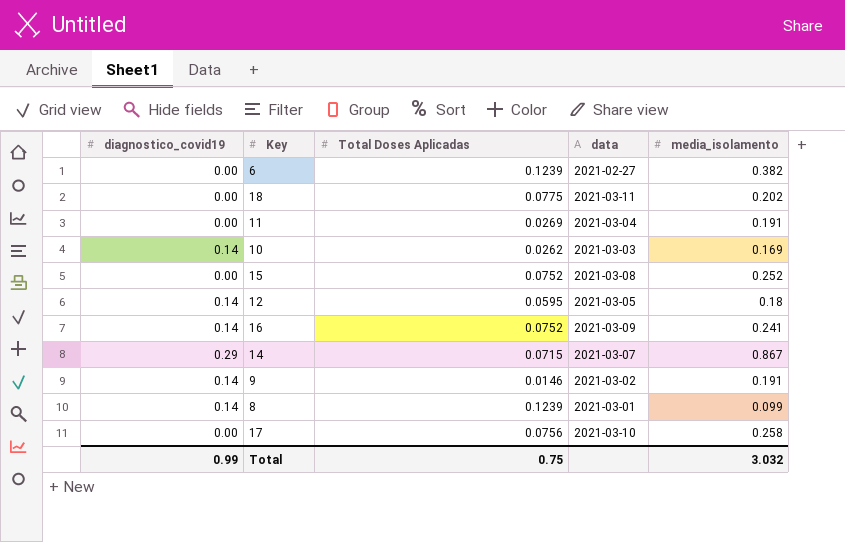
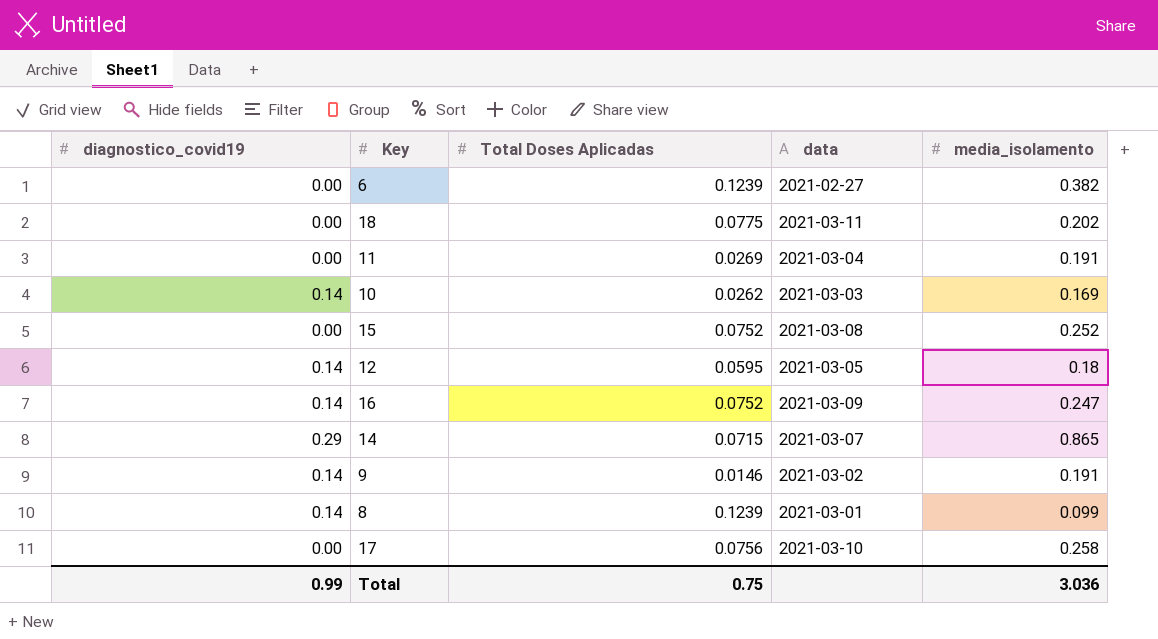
16 | media_isolamento: 0.241 -> 0.247
14 | media_isolamento: 0.867 -> 0.865
Total | media_isolamento: 3.032 -> 3.036

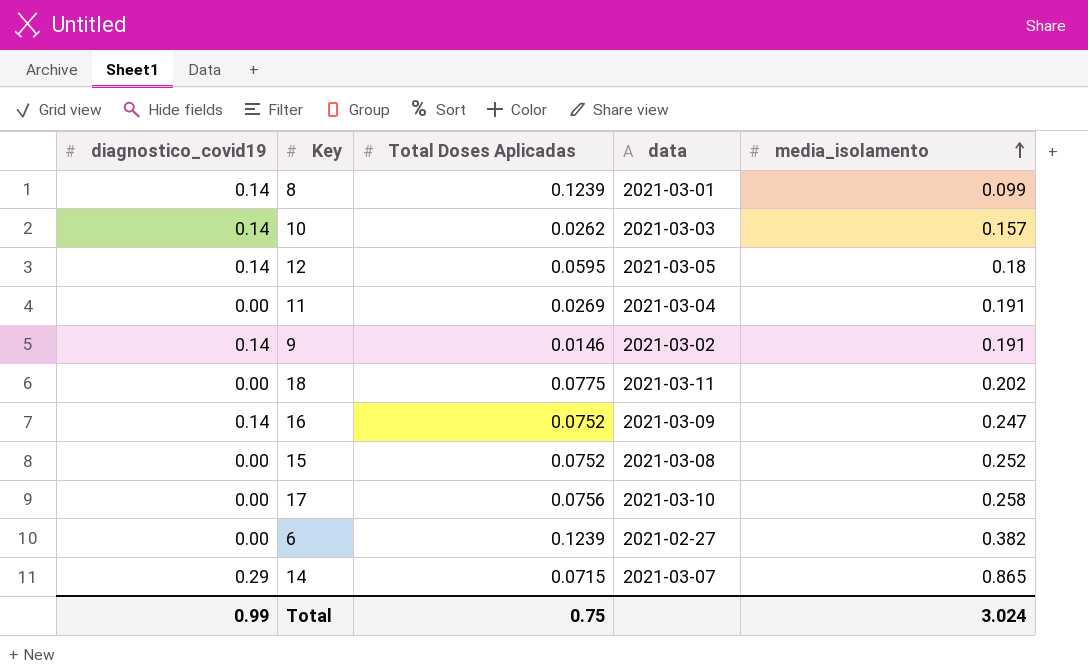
row order: none -> media_isolamento ascending
10 | media_isolamento: 0.169 -> 0.157
Total | media_isolamento: 3.036 -> 3.024

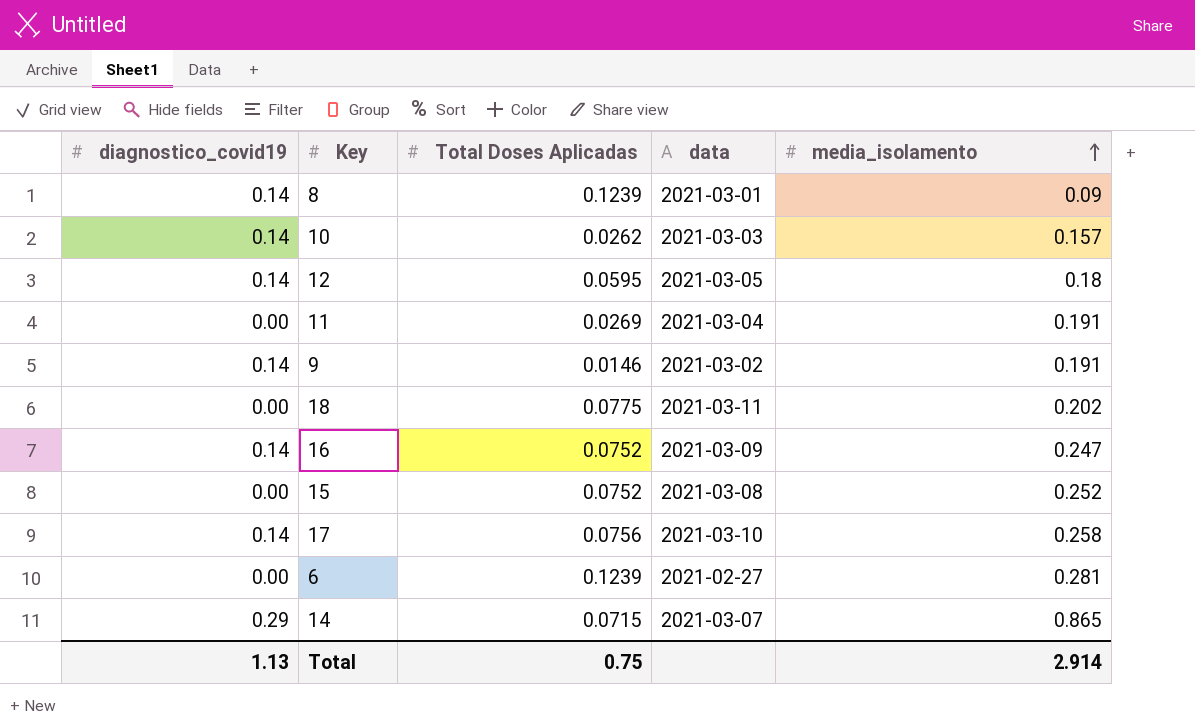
8 | media_isolamento: 0.099 -> 0.09
17 | diagnostico_covid19: 0.00 -> 0.14
6 | media_isolamento: 0.382 -> 0.281
Total | diagnostico_covid19: 0.99 -> 1.13
Total | media_isolamento: 3.024 -> 2.914

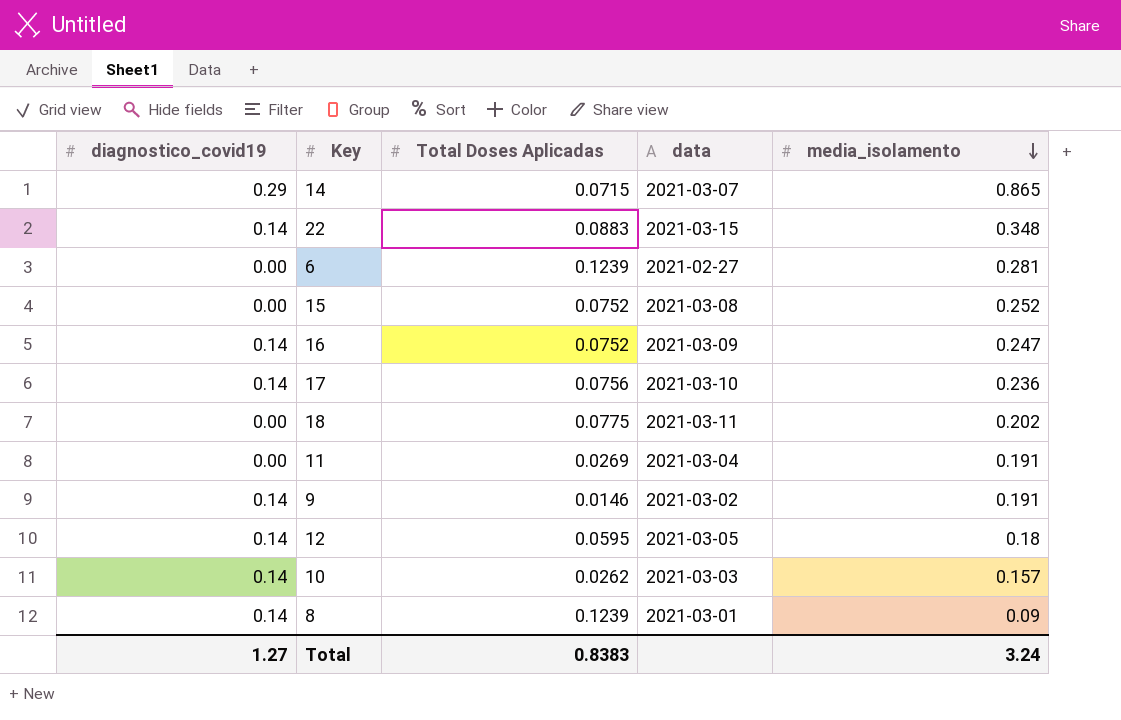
row order: media_isolamento ascending -> media_isolamento descending
row 22: none -> 0.14 | 0.0883 | 2021-03-15 | 0.348
17 | media_isolamento: 0.258 -> 0.236
Total | diagnostico_covid19: 1.13 -> 1.27
Total | Total Doses Aplicadas: 0.75 -> 0.8383
Total | media_isolamento: 2.914 -> 3.24

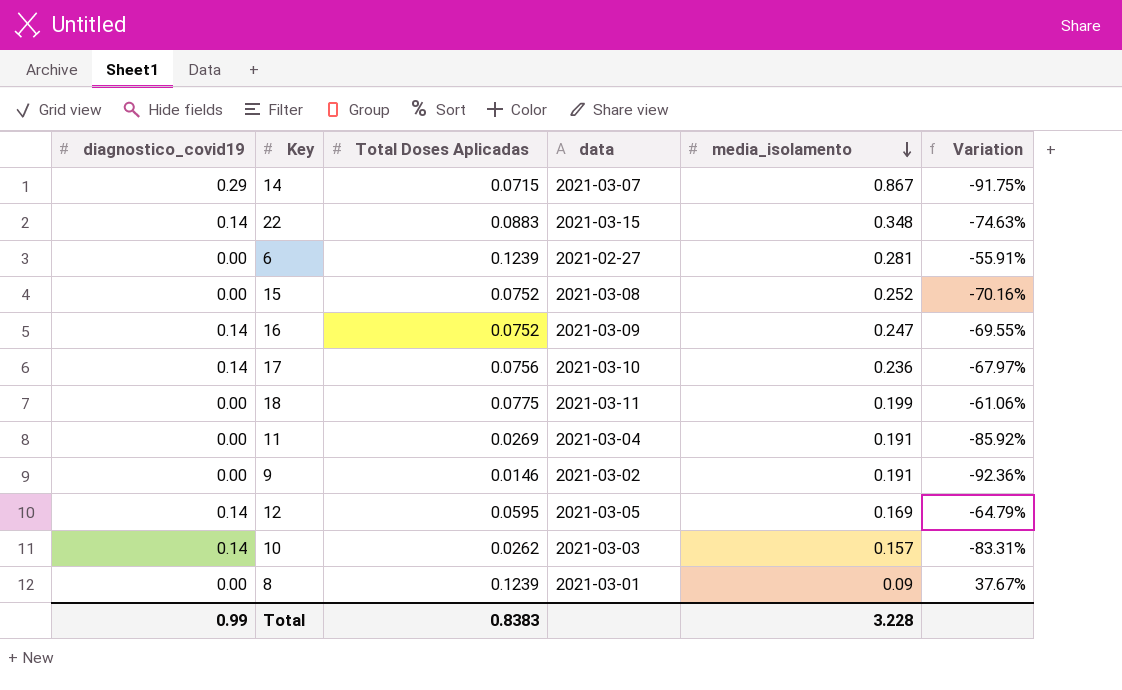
column Variation | formula: none -> ([Total Doses Aplicadas] - [media_isolamento]) / [media_isolamento]
14 | media_isolamento: 0.865 -> 0.867
18 | media_isolamento: 0.202 -> 0.199
9 | diagnostico_covid19: 0.14 -> 0.00
12 | media_isolamento: 0.18 -> 0.169
8 | diagnostico_covid19: 0.14 -> 0.00
Total | diagnostico_covid19: 1.27 -> 0.99
Total | media_isolamento: 3.24 -> 3.228

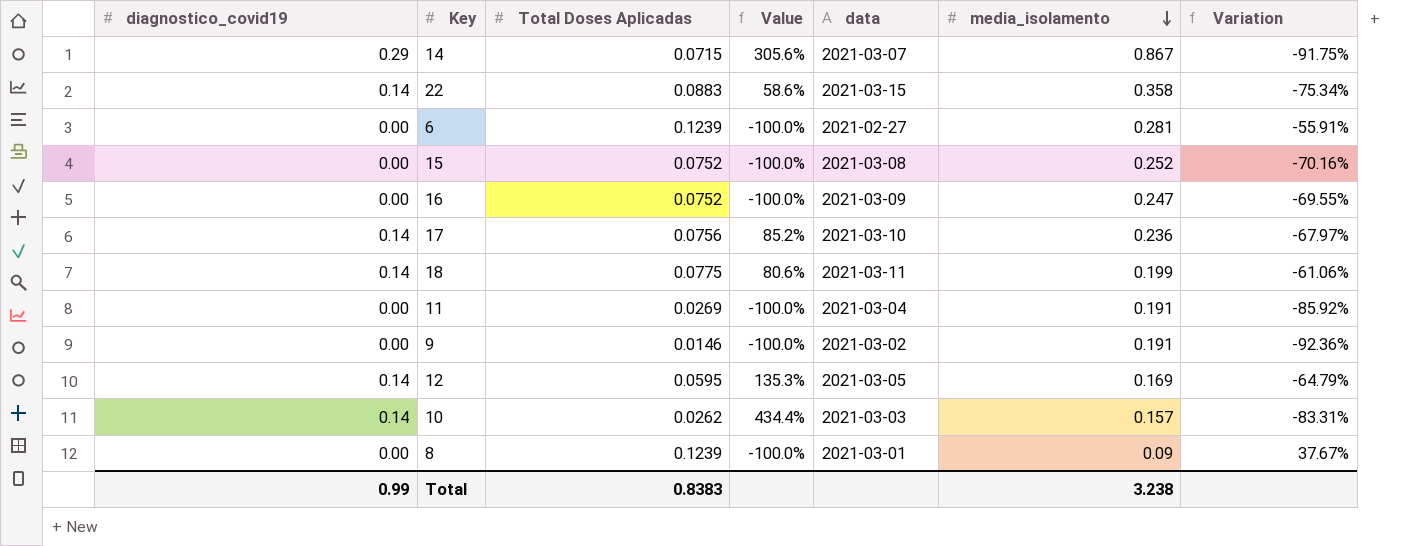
column Value | formula: none -> ([diagnostico_covid19] - [Total Doses Aplicadas]) / [Total Doses Aplicadas]
22 | media_isolamento: 0.348 -> 0.358
22 | Variation: -74.63% -> -75.34%
16 | diagnostico_covid19: 0.14 -> 0.00
18 | diagnostico_covid19: 0.00 -> 0.14
Total | media_isolamento: 3.228 -> 3.238

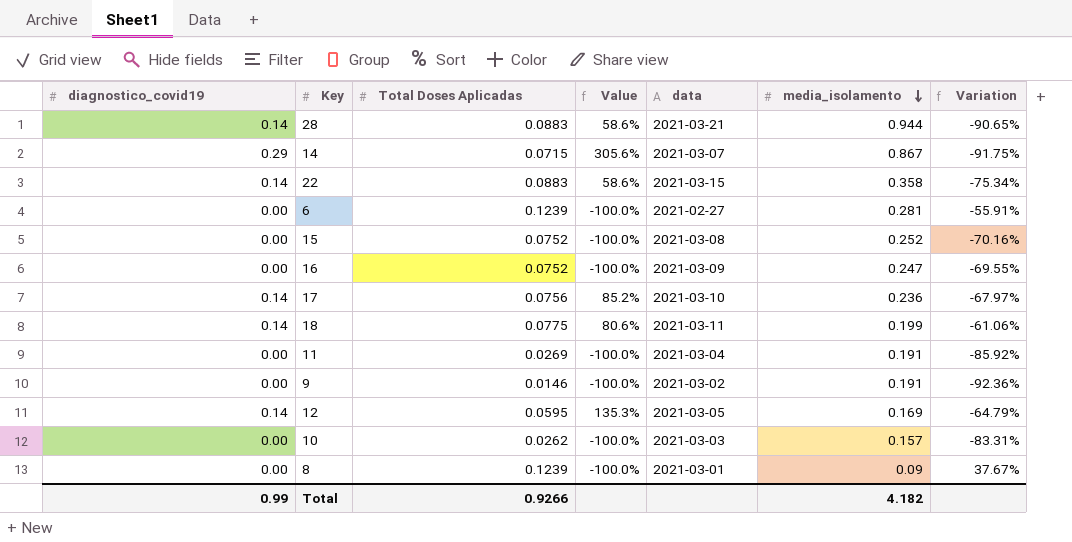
row 28: none -> 0.14 | 0.0883 | 58.6% | 2021-03-21 | 0.944 | -90.65%
10 | diagnostico_covid19: 0.14 -> 0.00
10 | Value: 434.4% -> -100.0%
Total | Total Doses Aplicadas: 0.8383 -> 0.9266
Total | media_isolamento: 3.238 -> 4.182

